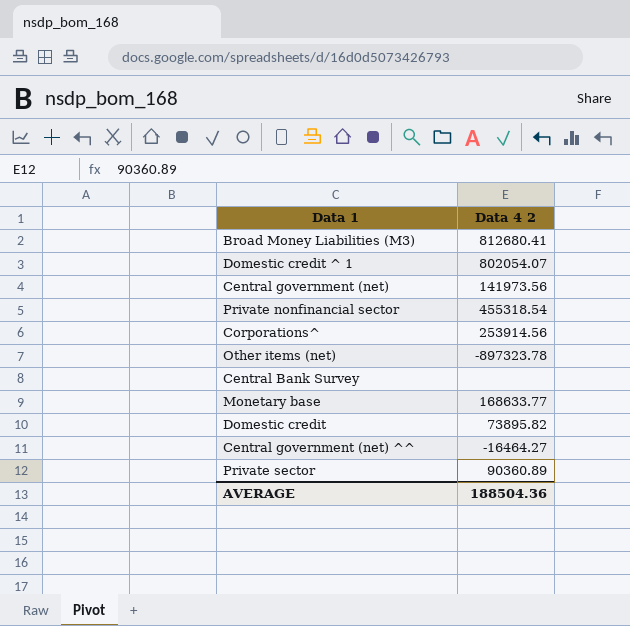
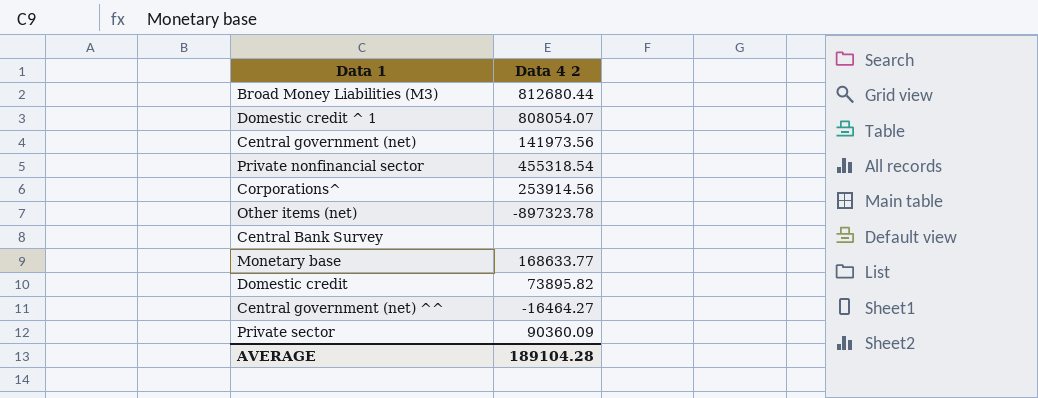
Broad Money Liabilities (M3) | Data 4 2: 812680.41 -> 812680.44
Domestic credit ^ 1 | Data 4 2: 802054.07 -> 808054.07
Private sector | Data 4 2: 90360.89 -> 90360.09
AVERAGE | Data 4 2: 188504.36 -> 189104.28

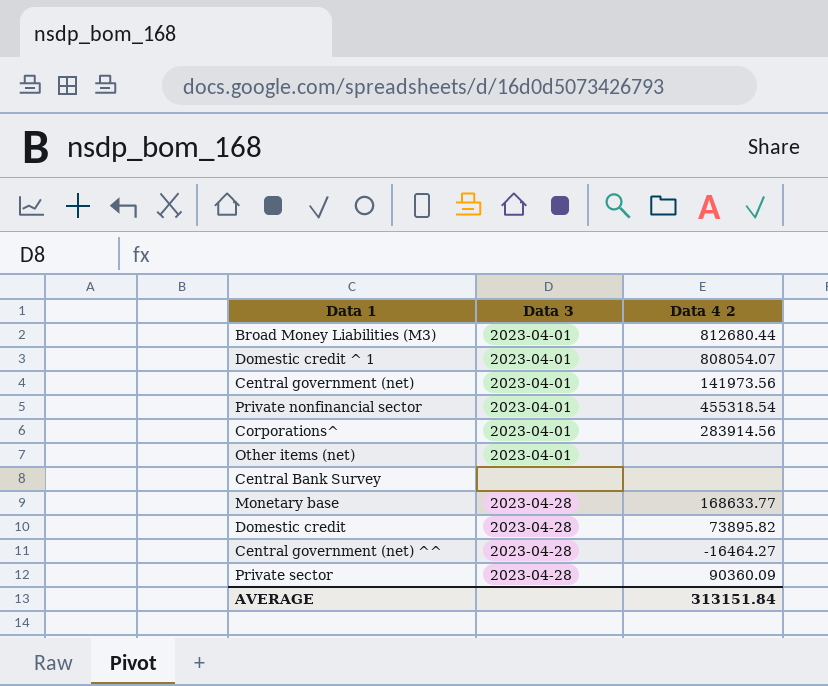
column Data 3 | position: none -> 2
Corporations^ | Data 4 2: 253914.56 -> 283914.56
Other items (net) | Data 4 2: -897323.78 -> none
AVERAGE | Data 4 2: 189104.28 -> 313151.84

